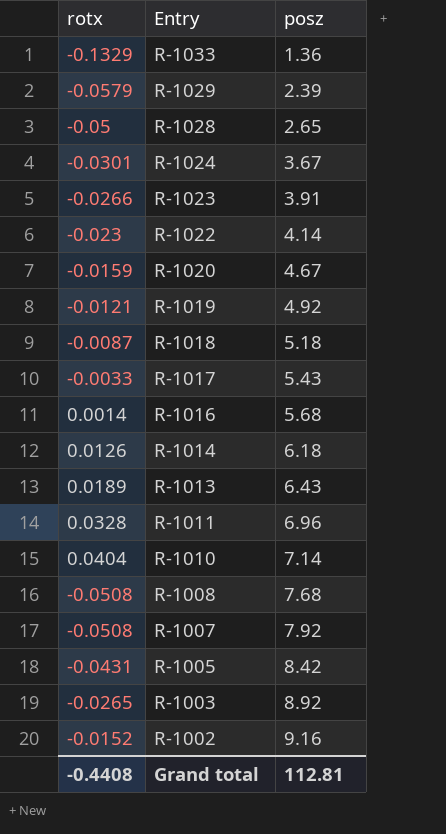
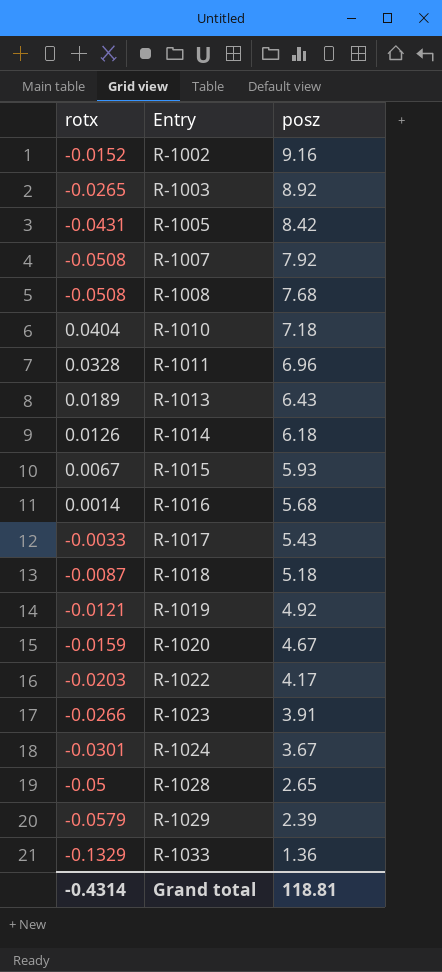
row order: Entry descending -> Entry ascending
R-1010 | posz: 7.14 -> 7.18
row R-1015: none -> 0.0067 | 5.93
R-1022 | rotx: -0.023 -> -0.0203
R-1022 | posz: 4.14 -> 4.17
Grand total | rotx: -0.4408 -> -0.4314
Grand total | posz: 112.81 -> 118.81

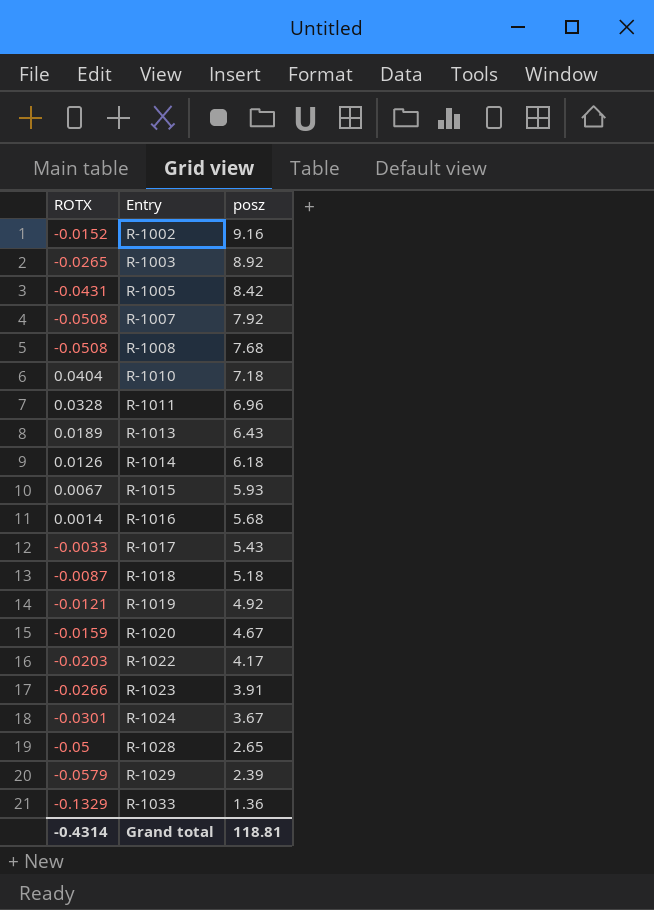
column name: rotx -> ROTX

